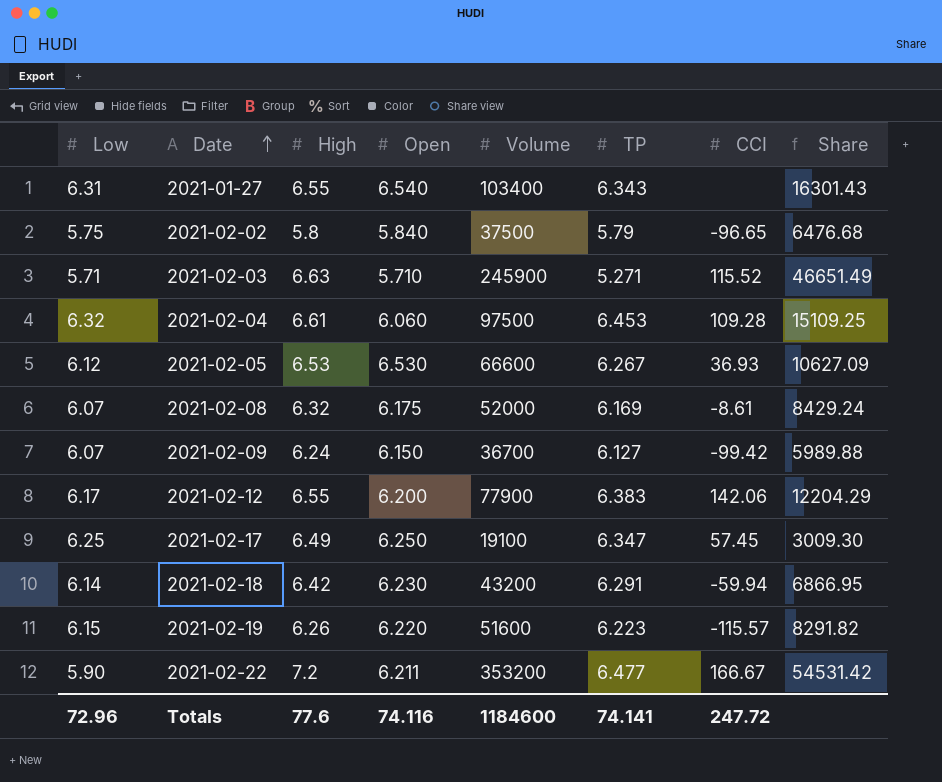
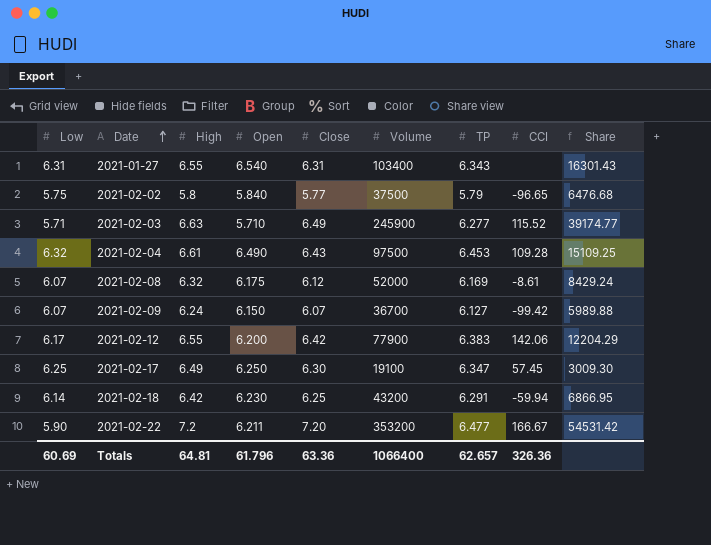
column Close | position: none -> 5
row 2021-02-05: 6.12 | 6.53 | 6.530 | 66600 | 6.267 | 36.93 | 10627.09 -> none
row 2021-02-19: 6.15 | 6.26 | 6.220 | 51600 | 6.223 | -115.57 | 8291.82 -> none
2021-02-03 | TP: 5.271 -> 6.277
2021-02-03 | Share: 46651.49 -> 39174.77
2021-02-04 | Open: 6.060 -> 6.490
Totals | Low: 72.96 -> 60.69
Totals | High: 77.6 -> 64.81
Totals | Open: 74.116 -> 61.796
Totals | Volume: 1184600 -> 1066400
Totals | TP: 74.141 -> 62.657
Totals | CCI: 247.72 -> 326.36

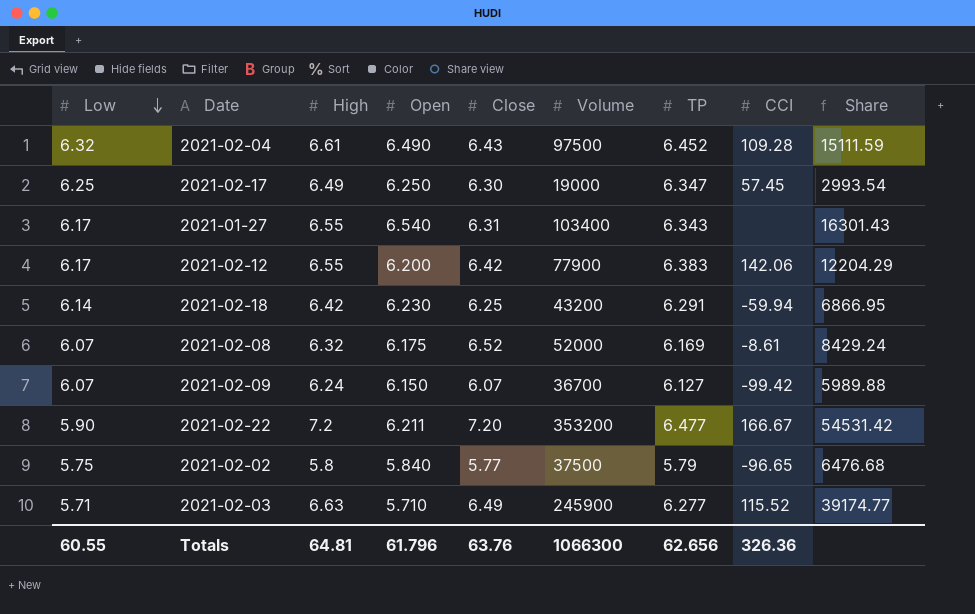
row order: Date ascending -> Low descending
2021-02-04 | TP: 6.453 -> 6.452
2021-02-04 | Share: 15109.25 -> 15111.59
2021-02-17 | Volume: 19100 -> 19000
2021-02-17 | Share: 3009.30 -> 2993.54
2021-01-27 | Low: 6.31 -> 6.17
2021-02-08 | Close: 6.12 -> 6.52
Totals | Low: 60.69 -> 60.55
Totals | Close: 63.36 -> 63.76
Totals | Volume: 1066400 -> 1066300
Totals | TP: 62.657 -> 62.656

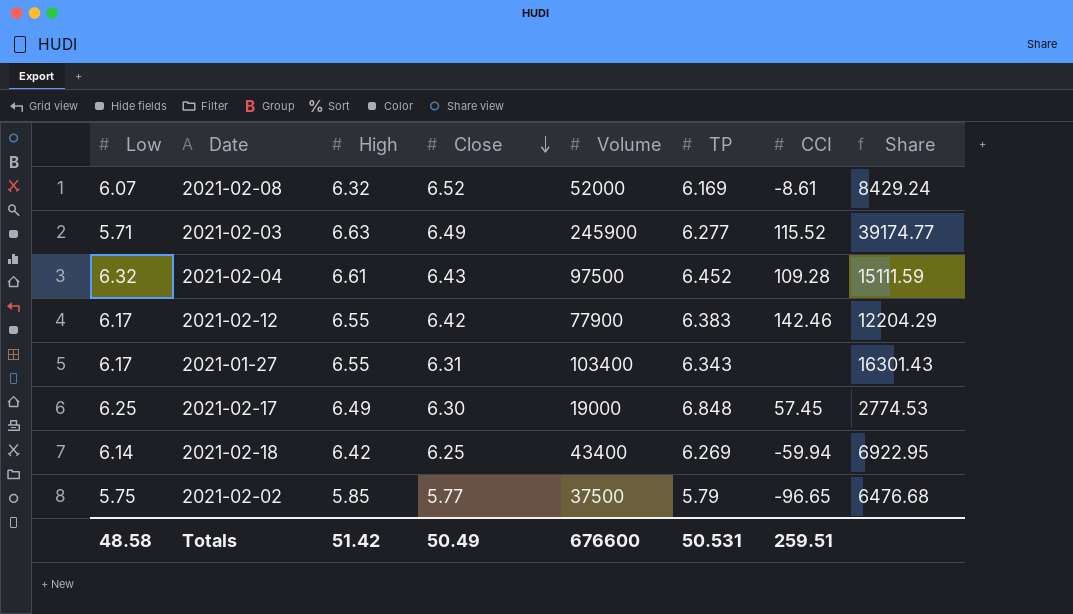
row order: Low descending -> Close descending
column Open | position: 4 -> none
row 2021-02-09: 6.07 | 6.24 | 6.150 | 6.07 | 36700 | 6.127 | -99.42 | 5989.88 -> none
row 2021-02-22: 5.90 | 7.2 | 6.211 | 7.20 | 353200 | 6.477 | 166.67 | 54531.42 -> none
2021-02-12 | CCI: 142.06 -> 142.46
2021-02-17 | TP: 6.347 -> 6.848
2021-02-17 | Share: 2993.54 -> 2774.53
2021-02-18 | Volume: 43200 -> 43400
2021-02-18 | TP: 6.291 -> 6.269
2021-02-18 | Share: 6866.95 -> 6922.95
2021-02-02 | High: 5.8 -> 5.85
Totals | Low: 60.55 -> 48.58
Totals | High: 64.81 -> 51.42
Totals | Close: 63.76 -> 50.49
Totals | Volume: 1066300 -> 676600
Totals | TP: 62.656 -> 50.531
Totals | CCI: 326.36 -> 259.51

